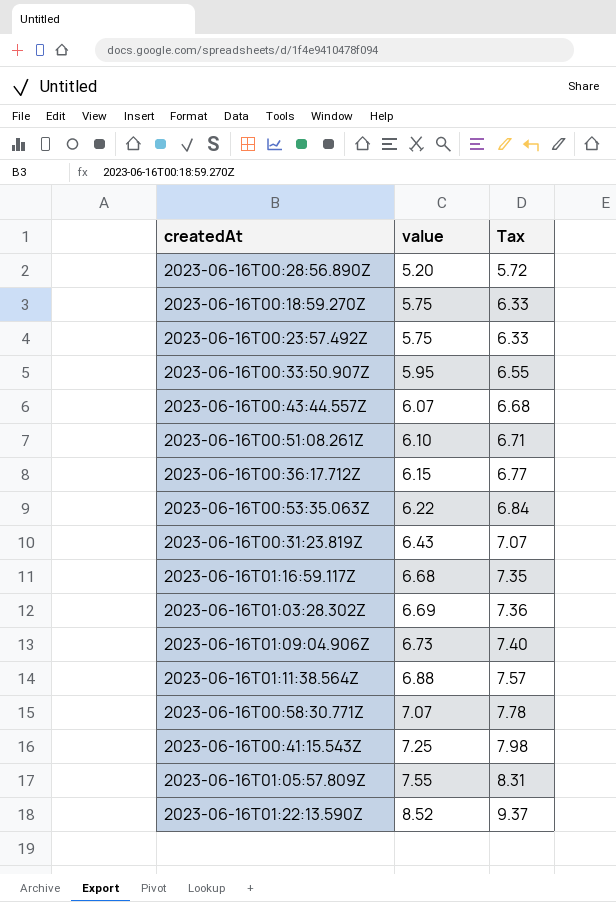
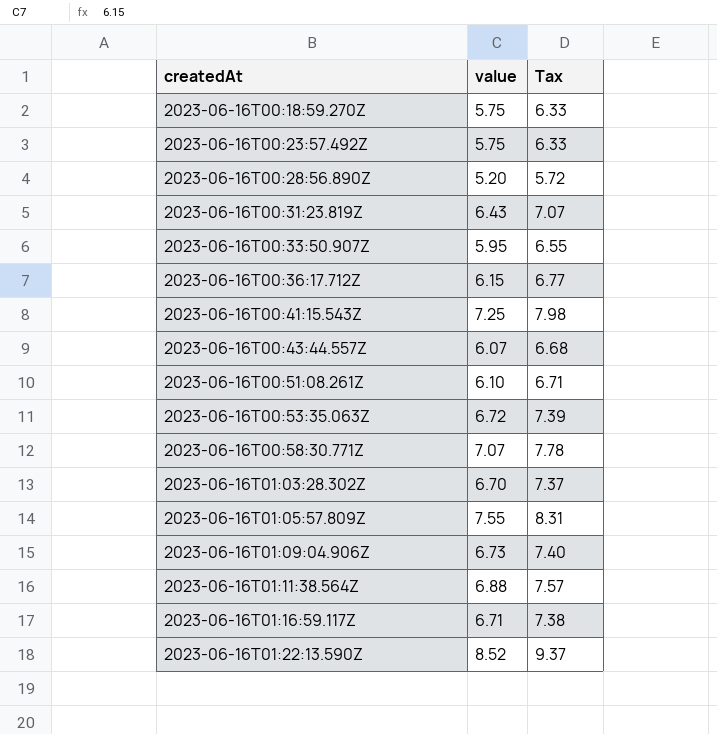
row order: value ascending -> createdAt ascending
2023-06-16T00:53:35.063Z | value: 6.22 -> 6.72
2023-06-16T00:53:35.063Z | Tax: 6.84 -> 7.39
2023-06-16T01:03:28.302Z | value: 6.69 -> 6.70
2023-06-16T01:03:28.302Z | Tax: 7.36 -> 7.37
2023-06-16T01:16:59.117Z | value: 6.68 -> 6.71
2023-06-16T01:16:59.117Z | Tax: 7.35 -> 7.38

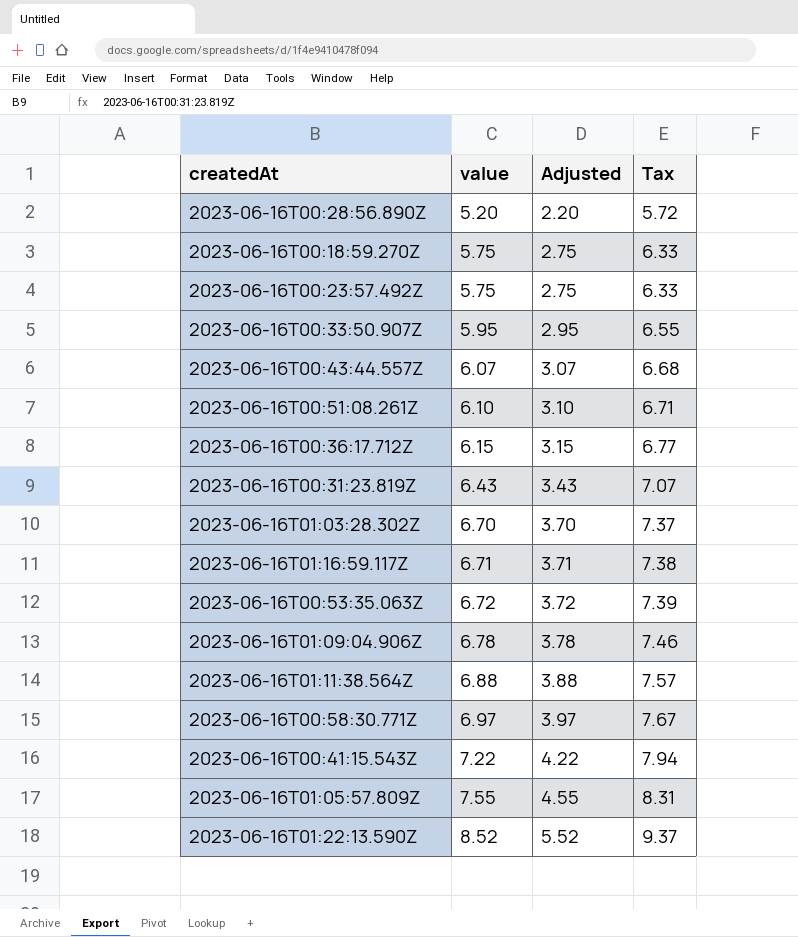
row order: createdAt ascending -> value ascending
column Adjusted | formula: none -> [value] - 3
2023-06-16T01:09:04.906Z | value: 6.73 -> 6.78
2023-06-16T01:09:04.906Z | Tax: 7.40 -> 7.46
2023-06-16T00:58:30.771Z | value: 7.07 -> 6.97
2023-06-16T00:58:30.771Z | Tax: 7.78 -> 7.67
2023-06-16T00:41:15.543Z | value: 7.25 -> 7.22
2023-06-16T00:41:15.543Z | Tax: 7.98 -> 7.94

